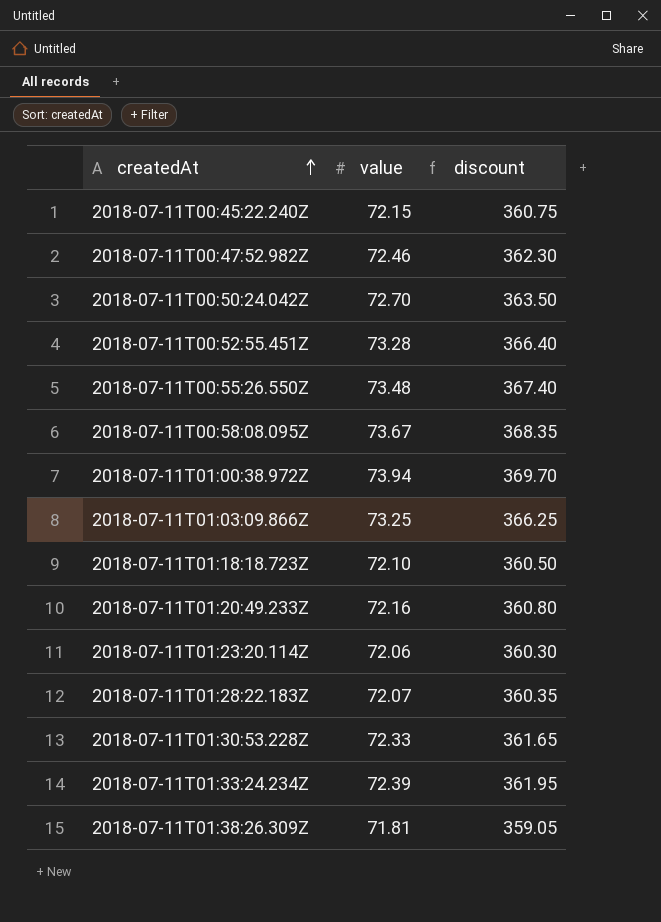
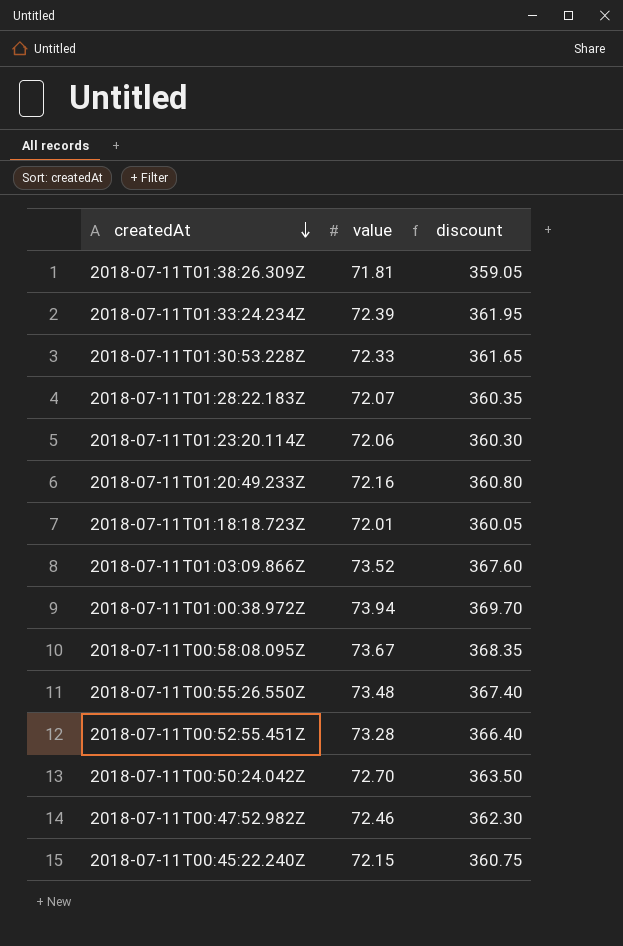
row order: createdAt ascending -> createdAt descending
2018-07-11T01:18:18.723Z | value: 72.10 -> 72.01
2018-07-11T01:18:18.723Z | discount: 360.50 -> 360.05
2018-07-11T01:03:09.866Z | value: 73.25 -> 73.52
2018-07-11T01:03:09.866Z | discount: 366.25 -> 367.60

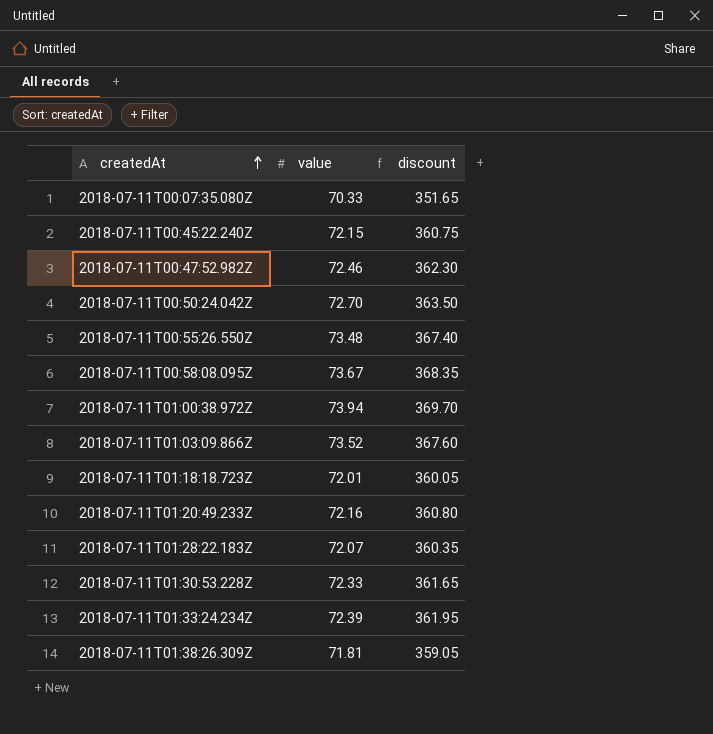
row order: createdAt descending -> createdAt ascending
row 2018-07-11T01:23:20.114Z: 72.06 | 360.30 -> none
row 2018-07-11T00:52:55.451Z: 73.28 | 366.40 -> none
row 2018-07-11T00:07:35.080Z: none -> 70.33 | 351.65

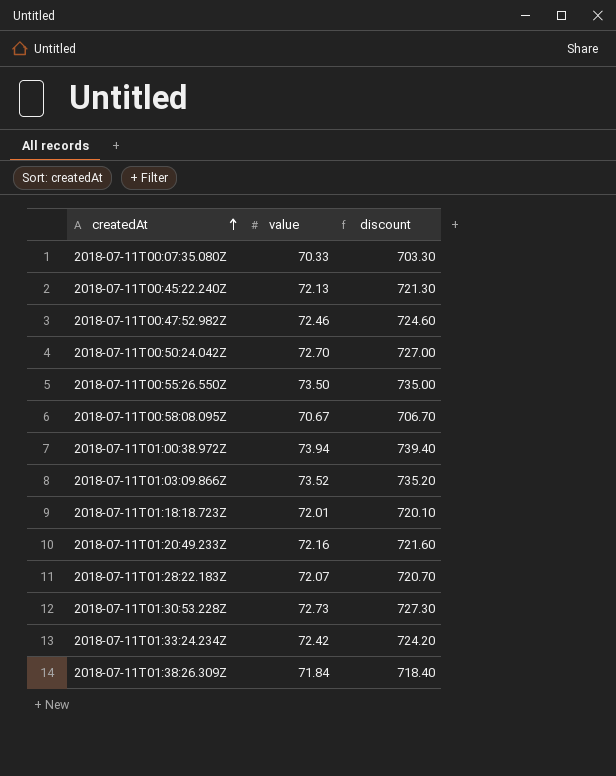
column discount | formula: [value] * 5 -> [value] * 10
2018-07-11T00:45:22.240Z | value: 72.15 -> 72.13
2018-07-11T00:55:26.550Z | value: 73.48 -> 73.50
2018-07-11T00:58:08.095Z | value: 73.67 -> 70.67
2018-07-11T01:30:53.228Z | value: 72.33 -> 72.73
2018-07-11T01:33:24.234Z | value: 72.39 -> 72.42
2018-07-11T01:38:26.309Z | value: 71.81 -> 71.84

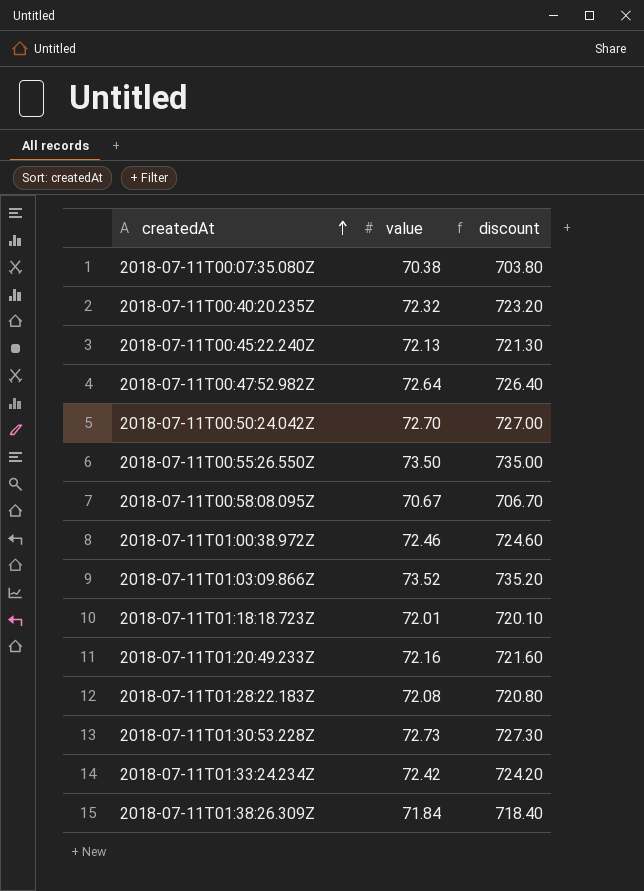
2018-07-11T00:07:35.080Z | value: 70.33 -> 70.38
2018-07-11T00:07:35.080Z | discount: 703.30 -> 703.80
row 2018-07-11T00:40:20.235Z: none -> 72.32 | 723.20
2018-07-11T00:47:52.982Z | value: 72.46 -> 72.64
2018-07-11T00:47:52.982Z | discount: 724.60 -> 726.40
2018-07-11T01:00:38.972Z | value: 73.94 -> 72.46
2018-07-11T01:00:38.972Z | discount: 739.40 -> 724.60
2018-07-11T01:28:22.183Z | value: 72.07 -> 72.08
2018-07-11T01:28:22.183Z | discount: 720.70 -> 720.80

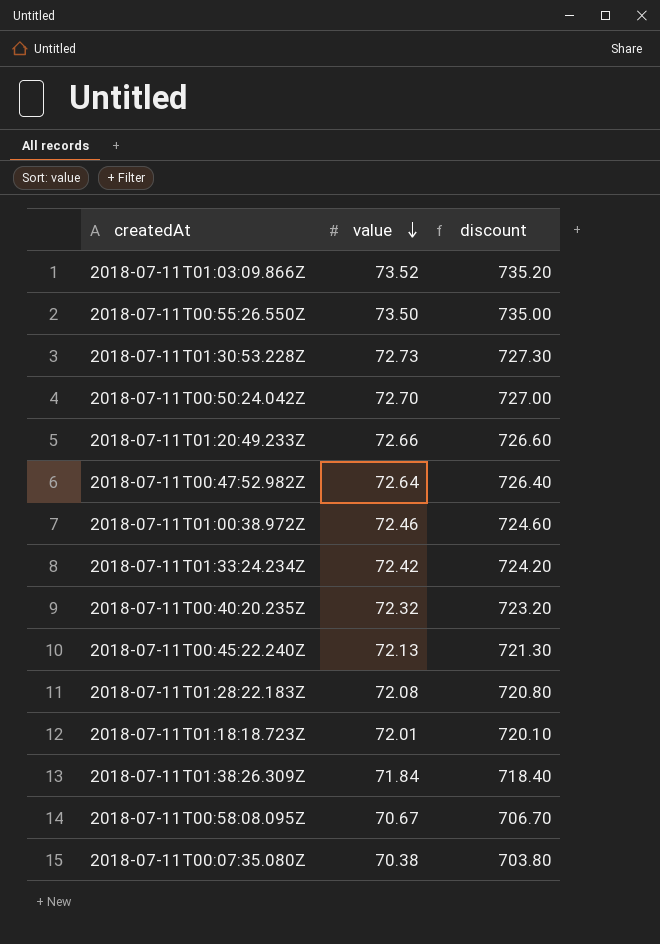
row order: createdAt ascending -> value descending
2018-07-11T01:20:49.233Z | value: 72.16 -> 72.66
2018-07-11T01:20:49.233Z | discount: 721.60 -> 726.60

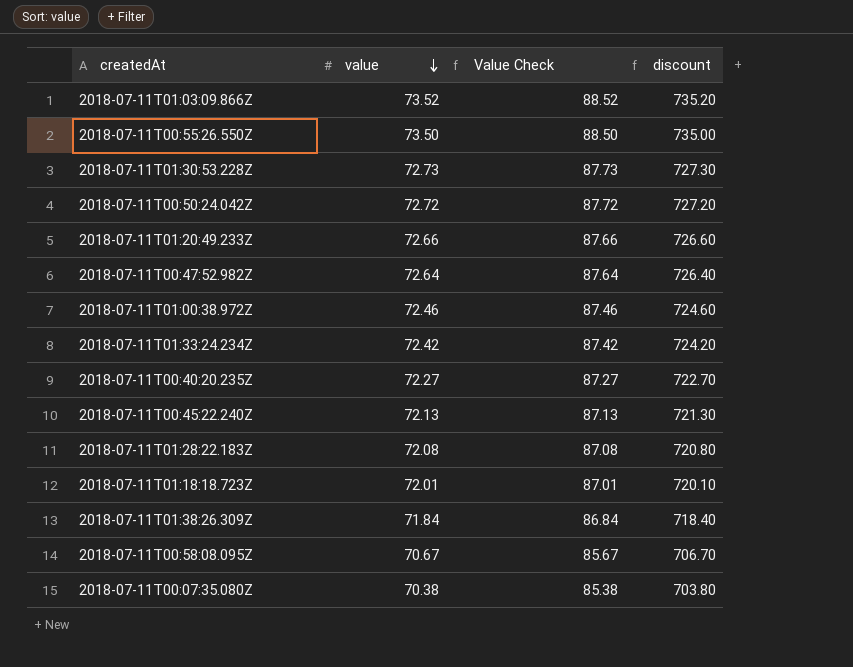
column Value Check | formula: none -> [value] + 15
2018-07-11T00:50:24.042Z | value: 72.70 -> 72.72
2018-07-11T00:50:24.042Z | discount: 727.00 -> 727.20
2018-07-11T00:40:20.235Z | value: 72.32 -> 72.27
2018-07-11T00:40:20.235Z | discount: 723.20 -> 722.70

